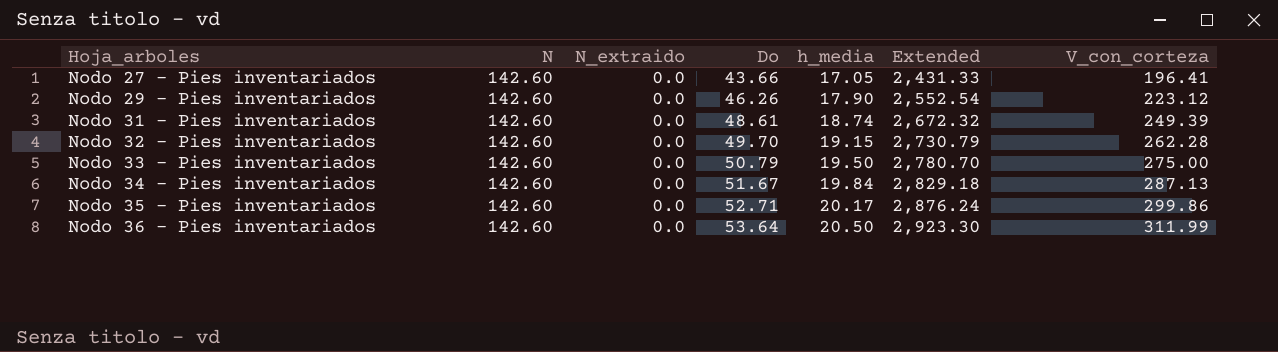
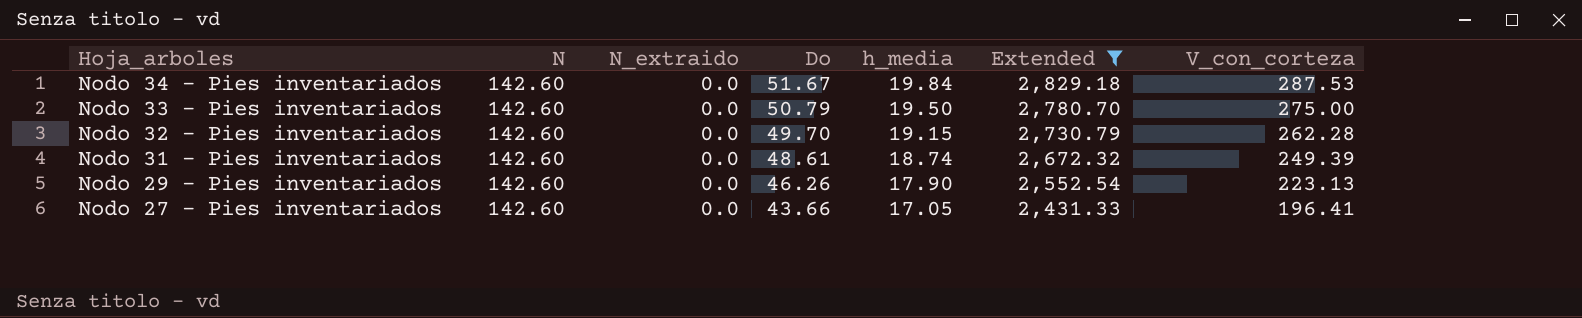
filter: none -> Extended <= 2,829.18
row order: Hoja_arboles ascending -> Hoja_arboles descending
Nodo 34 - Pies inventariados | V_con_corteza: 287.13 -> 287.53
Nodo 29 - Pies inventariados | V_con_corteza: 223.12 -> 223.13

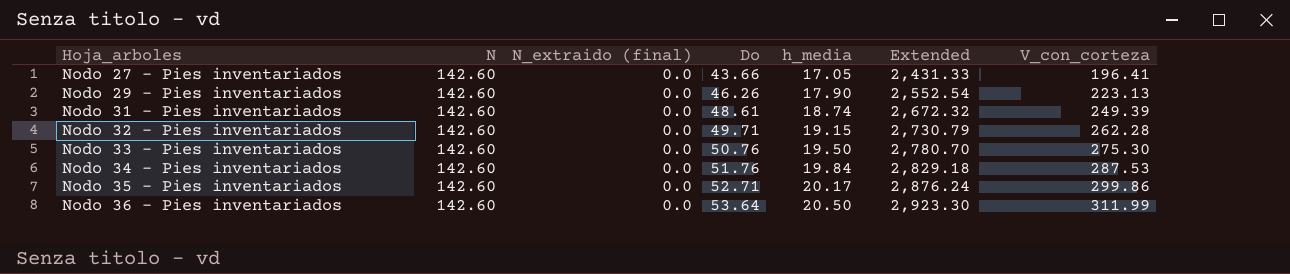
filter: Extended <= 2,829.18 -> none
row order: Hoja_arboles descending -> Hoja_arboles ascending
column name: N_extraido -> N_extraido (final)
Nodo 32 - Pies inventariados | Do: 49.70 -> 49.71
Nodo 33 - Pies inventariados | Do: 50.79 -> 50.76
Nodo 33 - Pies inventariados | V_con_corteza: 275.00 -> 275.30
Nodo 34 - Pies inventariados | Do: 51.67 -> 51.76

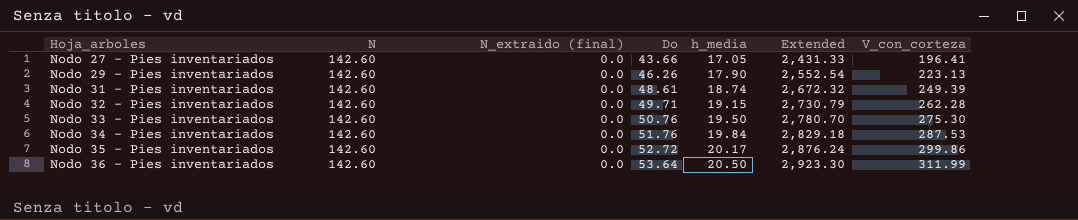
Nodo 35 - Pies inventariados | Do: 52.71 -> 52.72

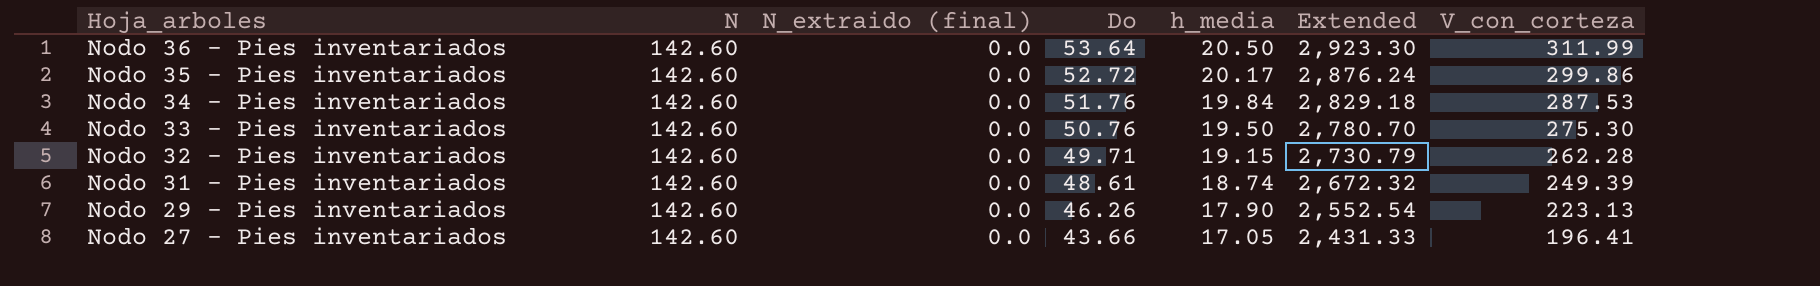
row order: Hoja_arboles ascending -> Hoja_arboles descending

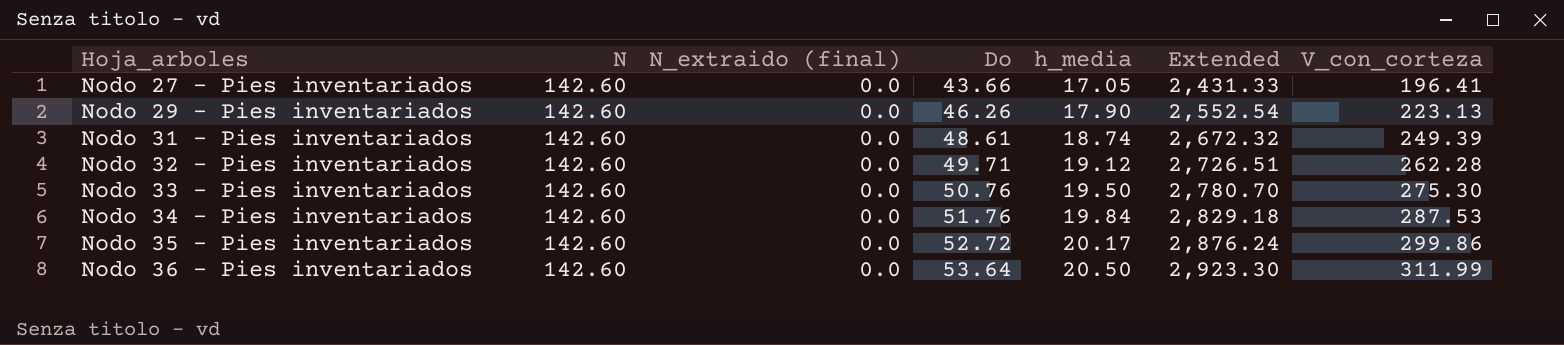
row order: Hoja_arboles descending -> Hoja_arboles ascending
Nodo 32 - Pies inventariados | h_media: 19.15 -> 19.12
Nodo 32 - Pies inventariados | Extended: 2,730.79 -> 2,726.51

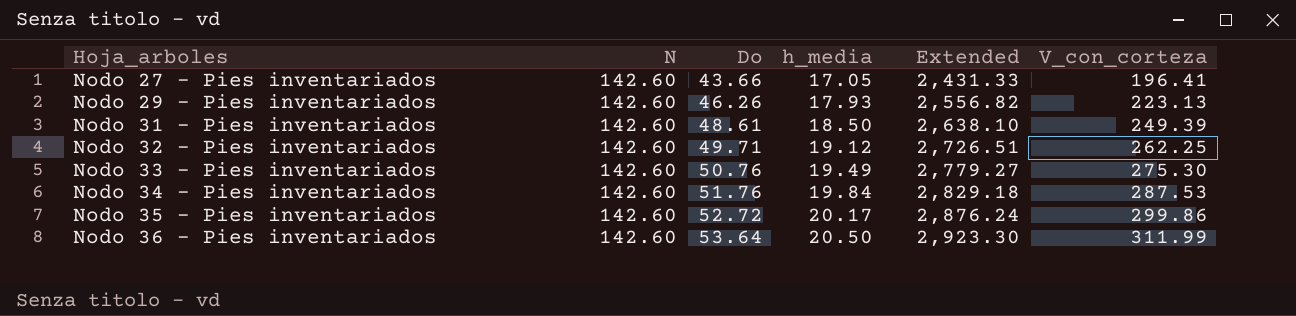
column N_extraido (final) | position: 3 -> none
Nodo 29 - Pies inventariados | h_media: 17.90 -> 17.93
Nodo 29 - Pies inventariados | Extended: 2,552.54 -> 2,556.82
Nodo 31 - Pies inventariados | h_media: 18.74 -> 18.50
Nodo 31 - Pies inventariados | Extended: 2,672.32 -> 2,638.10
Nodo 32 - Pies inventariados | V_con_corteza: 262.28 -> 262.25
Nodo 33 - Pies inventariados | h_media: 19.50 -> 19.49
Nodo 33 - Pies inventariados | Extended: 2,780.70 -> 2,779.27

